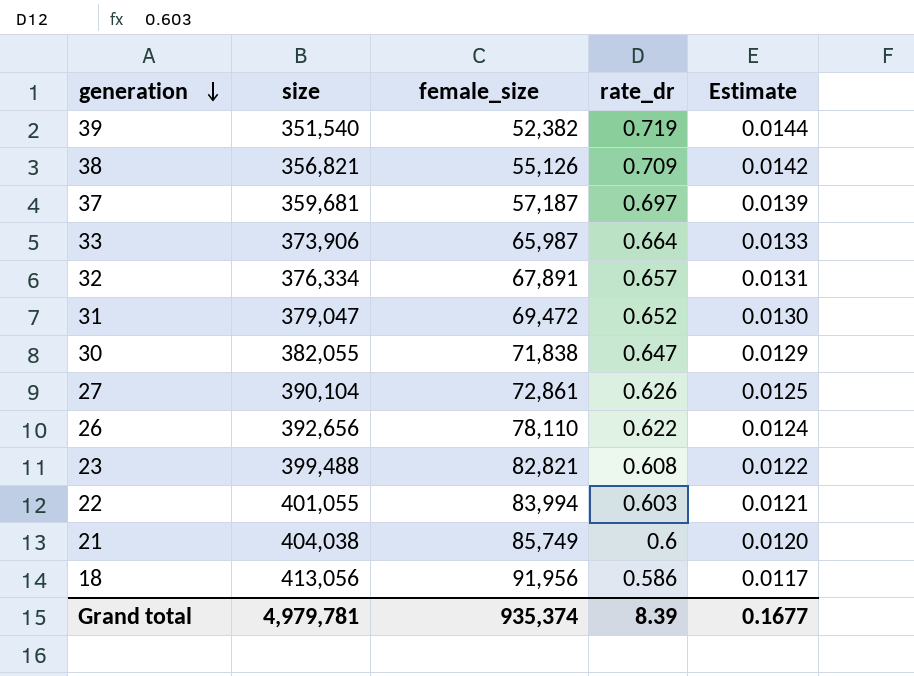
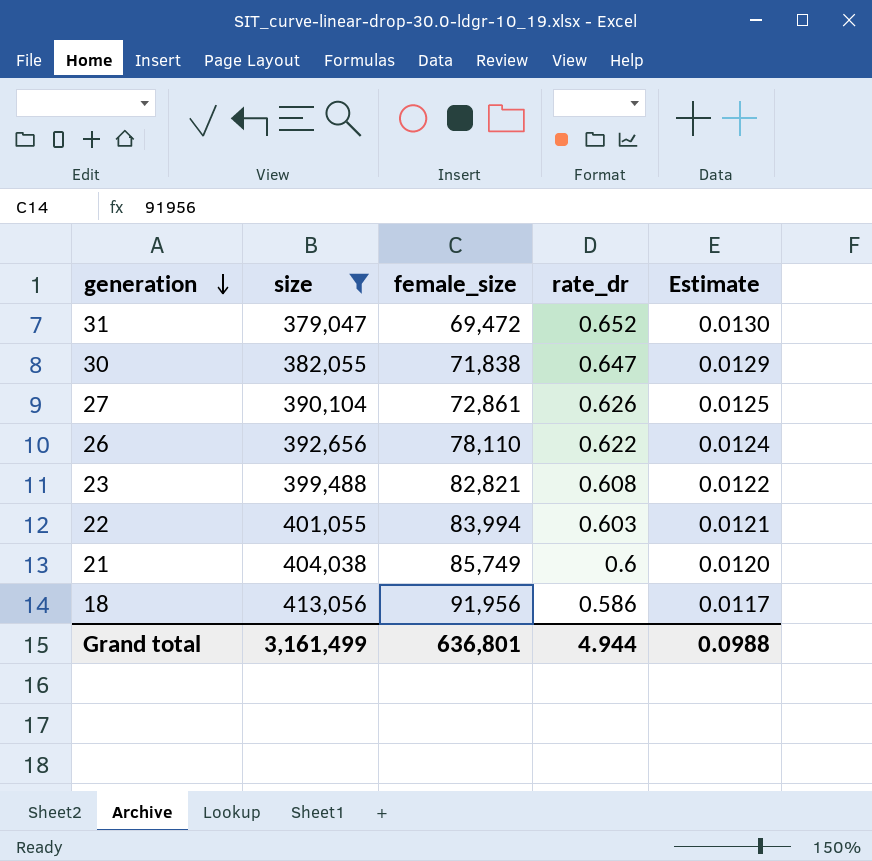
filter: none -> size >= 379,047
Grand total | size: 4,979,781 -> 3,161,499
Grand total | female_size: 935,374 -> 636,801
Grand total | rate_dr: 8.39 -> 4.944
Grand total | Estimate: 0.1677 -> 0.0988

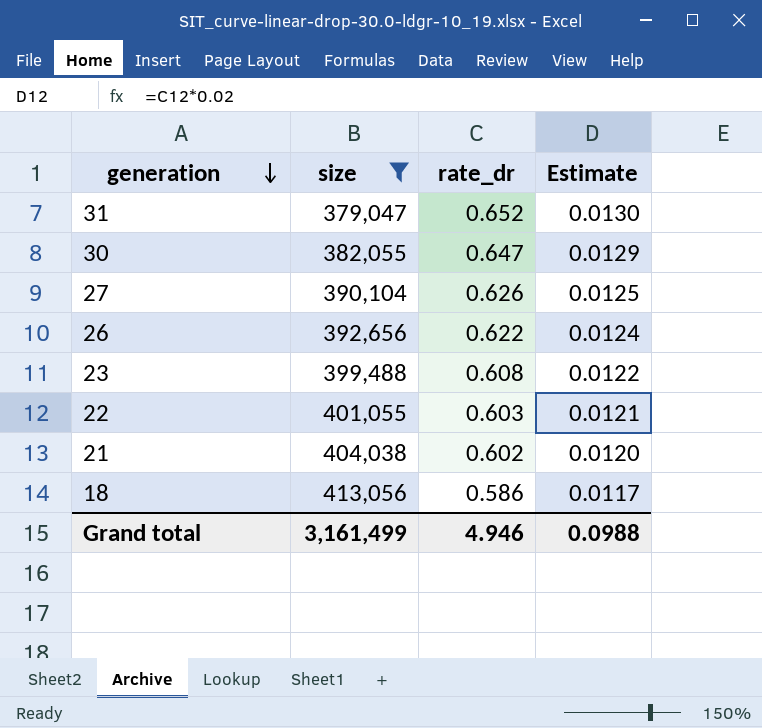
column female_size | position: 3 -> none
21 | rate_dr: 0.6 -> 0.602
Grand total | rate_dr: 4.944 -> 4.946

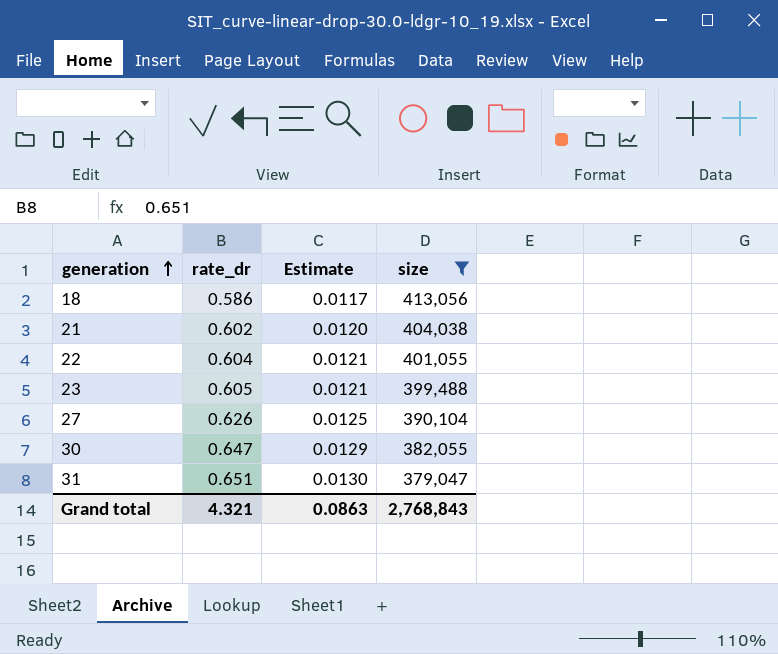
row order: generation descending -> generation ascending
column size | position: 2 -> 4
row 26: 392,656 | 0.622 | 0.0124 -> none
22 | rate_dr: 0.603 -> 0.604
23 | rate_dr: 0.608 -> 0.605
23 | Estimate: 0.0122 -> 0.0121
31 | rate_dr: 0.652 -> 0.651
Grand total | rate_dr: 4.946 -> 4.321
Grand total | Estimate: 0.0988 -> 0.0863
Grand total | size: 3,161,499 -> 2,768,843

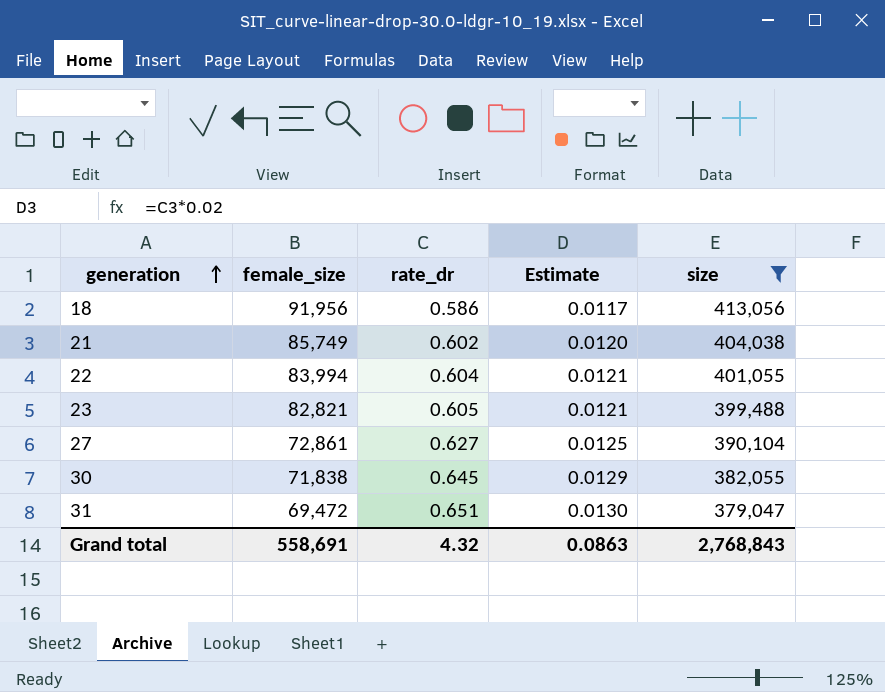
column female_size | position: none -> 2
27 | rate_dr: 0.626 -> 0.627
30 | rate_dr: 0.647 -> 0.645
Grand total | rate_dr: 4.321 -> 4.32

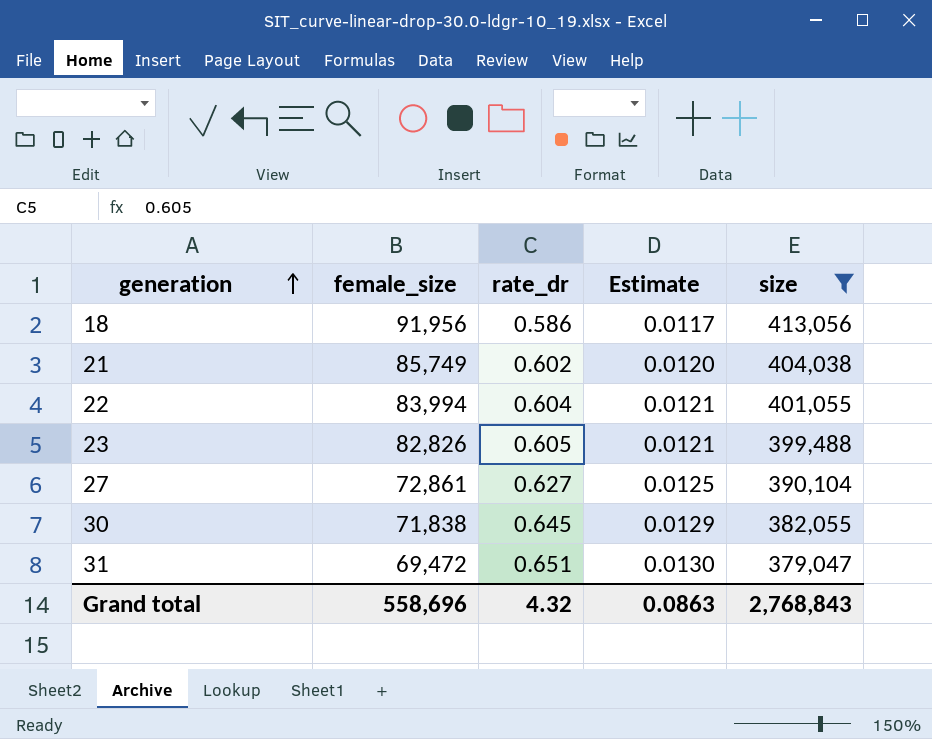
23 | female_size: 82,821 -> 82,826
Grand total | female_size: 558,691 -> 558,696

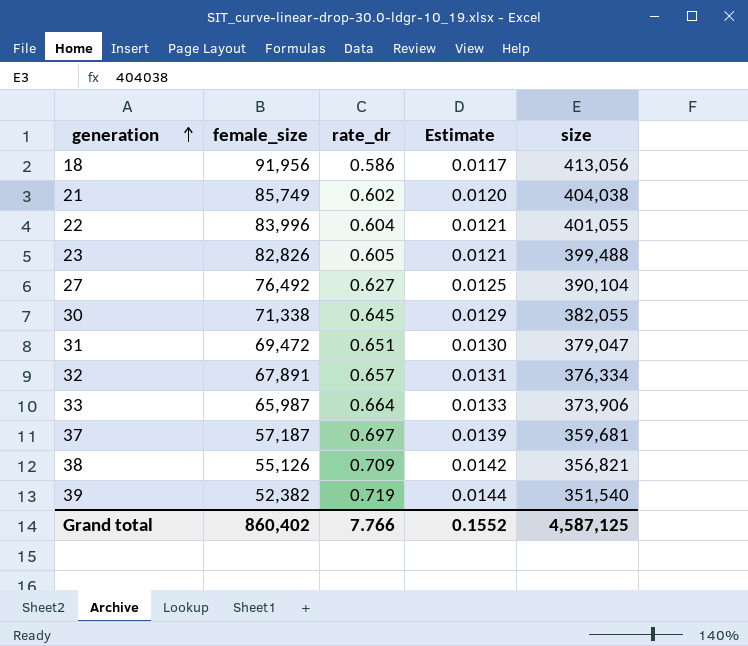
filter: size >= 379,047 -> none
22 | female_size: 83,994 -> 83,996
27 | female_size: 72,861 -> 76,492
30 | female_size: 71,838 -> 71,338
Grand total | female_size: 558,696 -> 860,402
Grand total | rate_dr: 4.32 -> 7.766
Grand total | Estimate: 0.0863 -> 0.1552
Grand total | size: 2,768,843 -> 4,587,125

